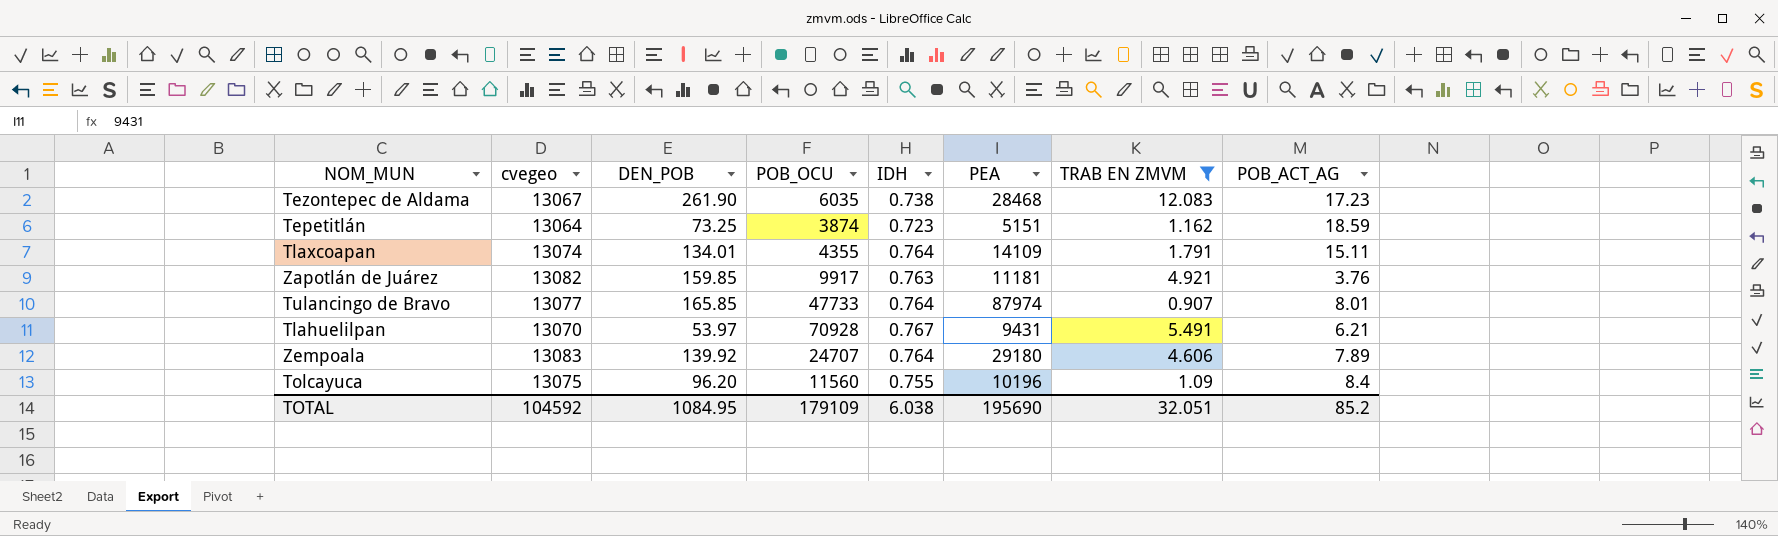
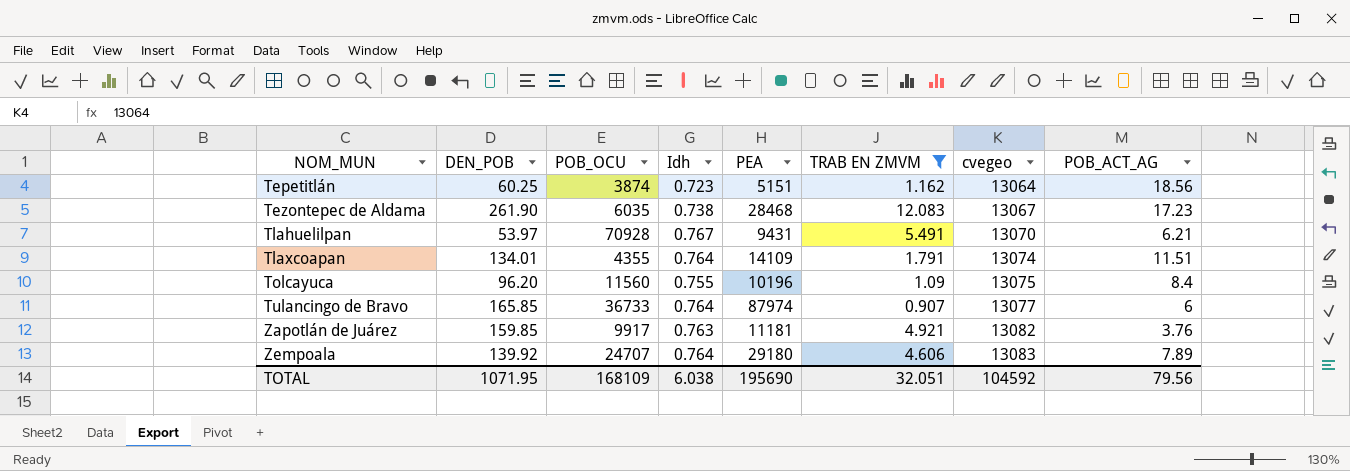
row order: none -> NOM_MUN ascending
column name: IDH -> Idh
column cvegeo | position: 2 -> 7
Tepetitlán | DEN_POB: 73.25 -> 60.25
Tepetitlán | POB_ACT_AG: 18.59 -> 18.56
Tlaxcoapan | POB_ACT_AG: 15.11 -> 11.51
Tulancingo de Bravo | POB_OCU: 47733 -> 36733
Tulancingo de Bravo | POB_ACT_AG: 8.01 -> 6
TOTAL | DEN_POB: 1084.95 -> 1071.95
TOTAL | POB_OCU: 179109 -> 168109
TOTAL | POB_ACT_AG: 85.2 -> 79.56

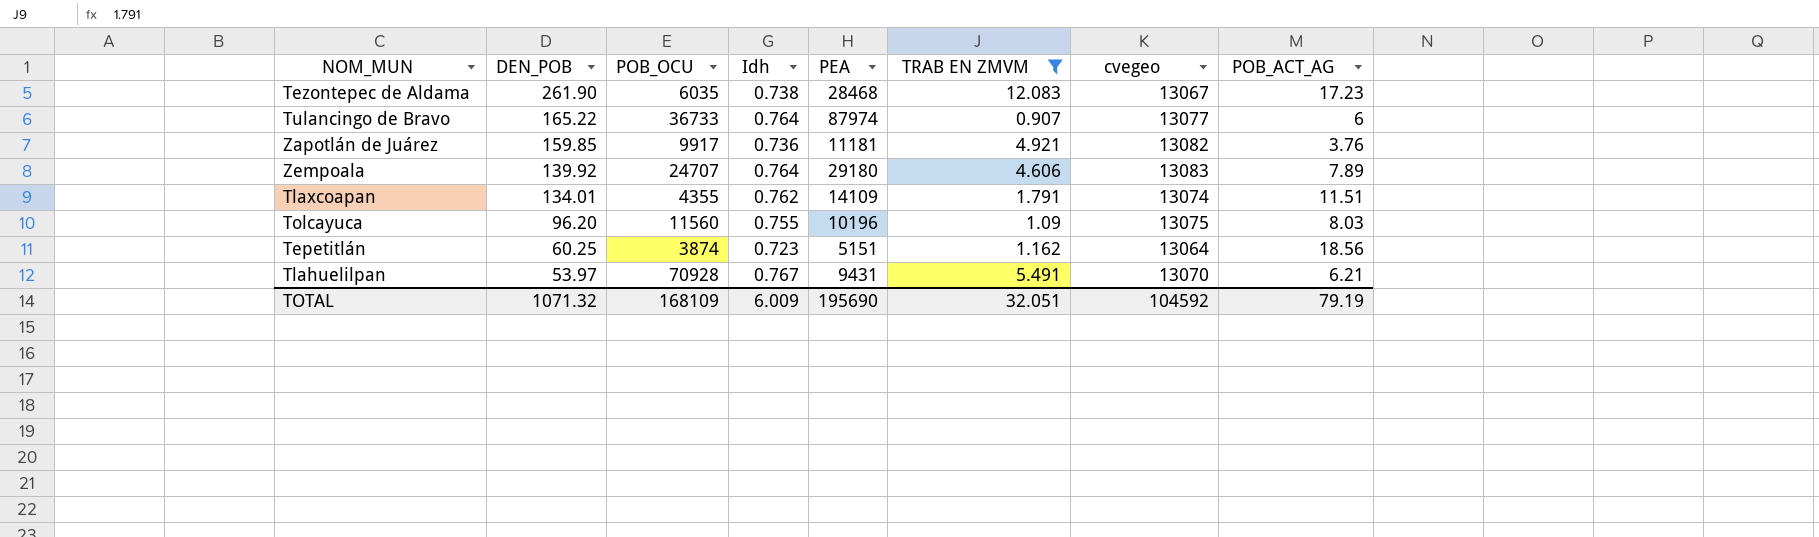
row order: NOM_MUN ascending -> DEN_POB descending
Tulancingo de Bravo | DEN_POB: 165.85 -> 165.22
Zapotlán de Juárez | Idh: 0.763 -> 0.736
Tlaxcoapan | Idh: 0.764 -> 0.762
Tolcayuca | POB_ACT_AG: 8.4 -> 8.03
TOTAL | DEN_POB: 1071.95 -> 1071.32
TOTAL | Idh: 6.038 -> 6.009
TOTAL | POB_ACT_AG: 79.56 -> 79.19

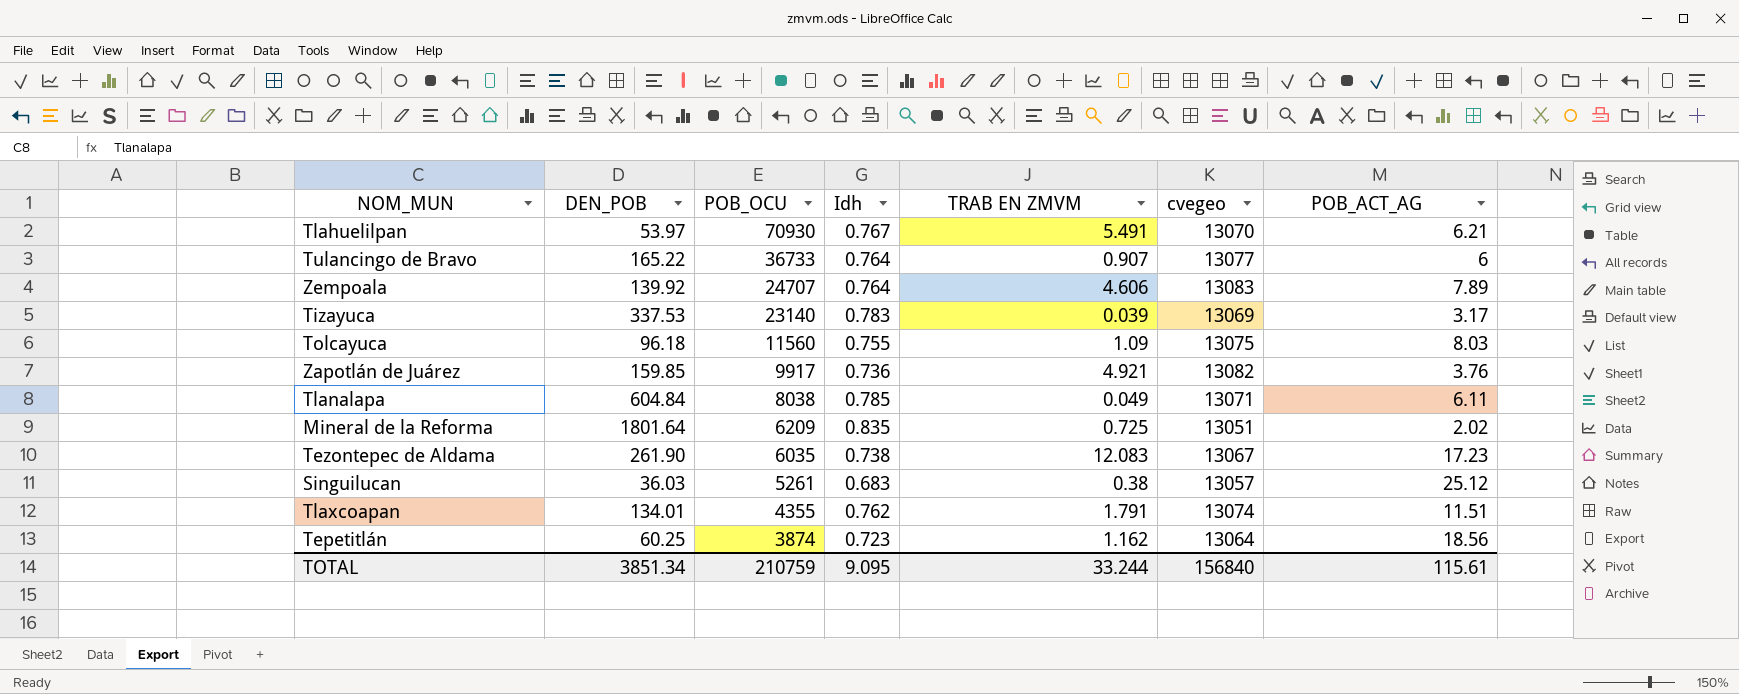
filter: TRAB EN ZMVM >= 0.907 -> none
row order: DEN_POB descending -> POB_OCU descending
column PEA | position: 5 -> none
Tlahuelilpan | POB_OCU: 70928 -> 70930
Tolcayuca | DEN_POB: 96.20 -> 96.18
TOTAL | DEN_POB: 1071.32 -> 3851.34
TOTAL | POB_OCU: 168109 -> 210759
TOTAL | Idh: 6.009 -> 9.095
TOTAL | TRAB EN ZMVM: 32.051 -> 33.244
TOTAL | cvegeo: 104592 -> 156840
TOTAL | POB_ACT_AG: 79.19 -> 115.61

